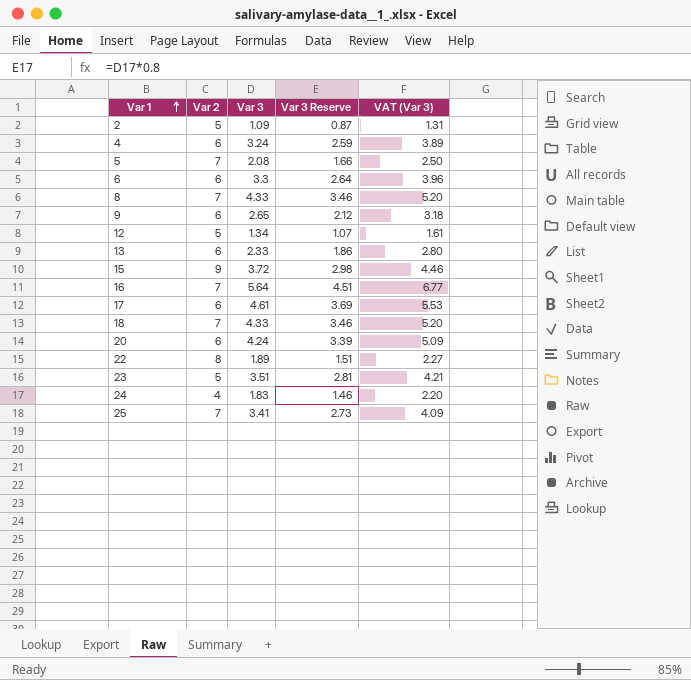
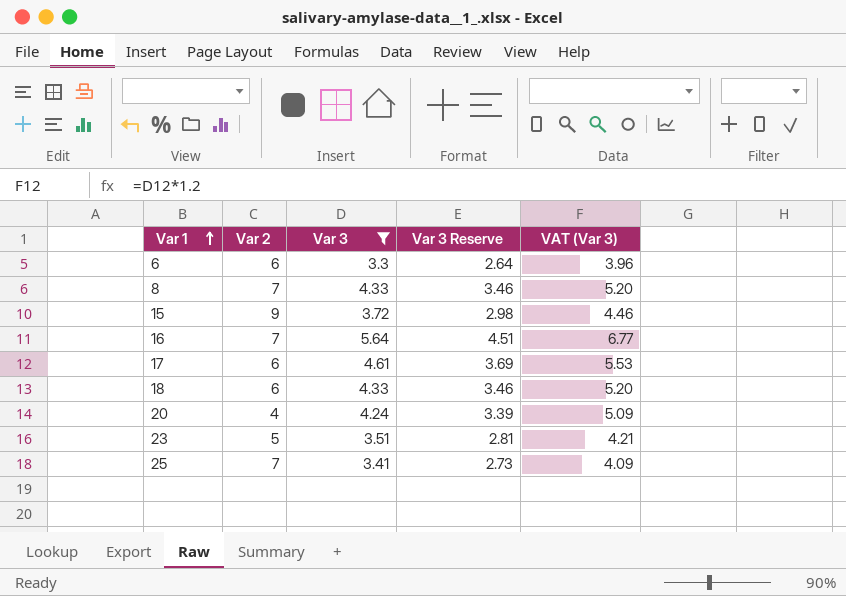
filter: none -> Var 3 >= 3.3
18 | Var 2: 7 -> 6
20 | Var 2: 6 -> 4

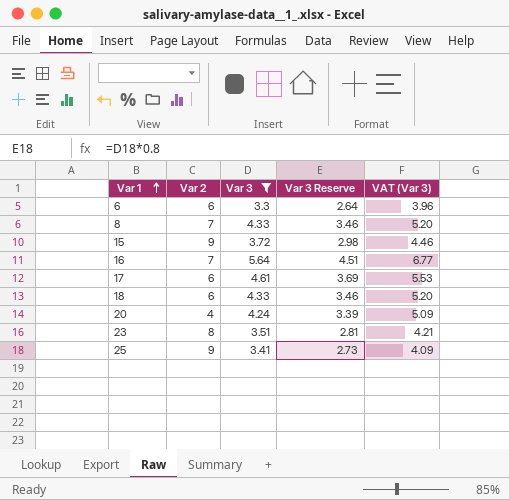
23 | Var 2: 5 -> 8
25 | Var 2: 7 -> 9

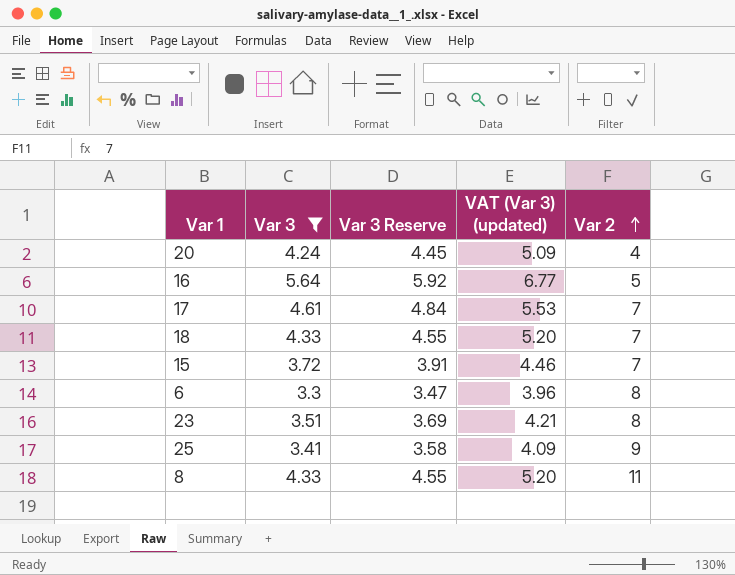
row order: Var 1 ascending -> Var 2 ascending
column Var 3 Reserve | formula: [Var 3] * 0.8 -> [Var 3] * 1.05
column name: VAT (Var 3) -> VAT (Var 3) (updated)
column Var 2 | position: 2 -> 5
16 | Var 2: 7 -> 5
17 | Var 2: 6 -> 7
18 | Var 2: 6 -> 7
15 | Var 2: 9 -> 7
6 | Var 2: 6 -> 8
8 | Var 2: 7 -> 11

